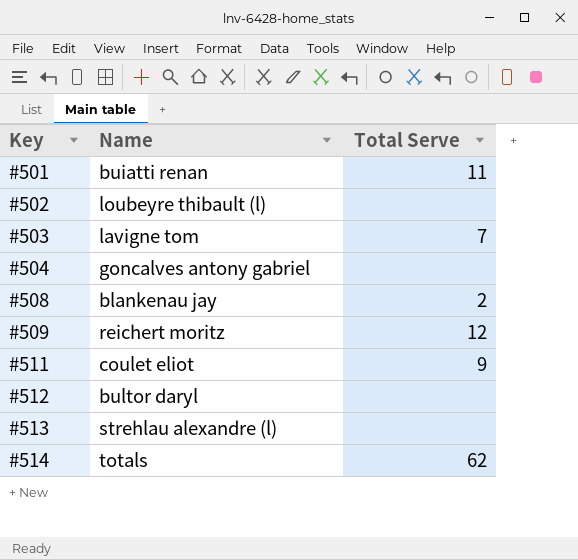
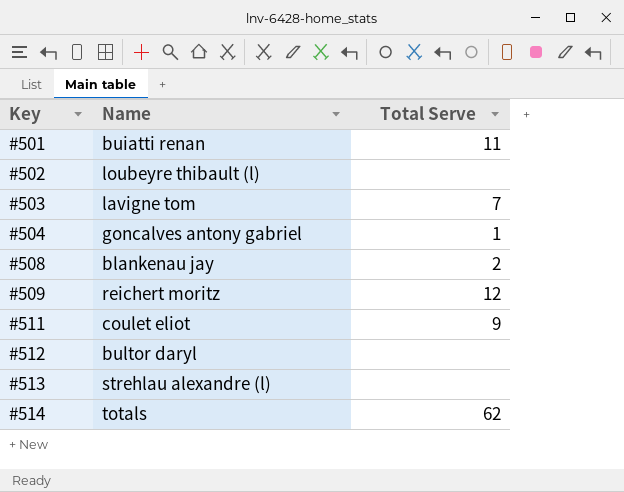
#504 | Total Serve: none -> 1

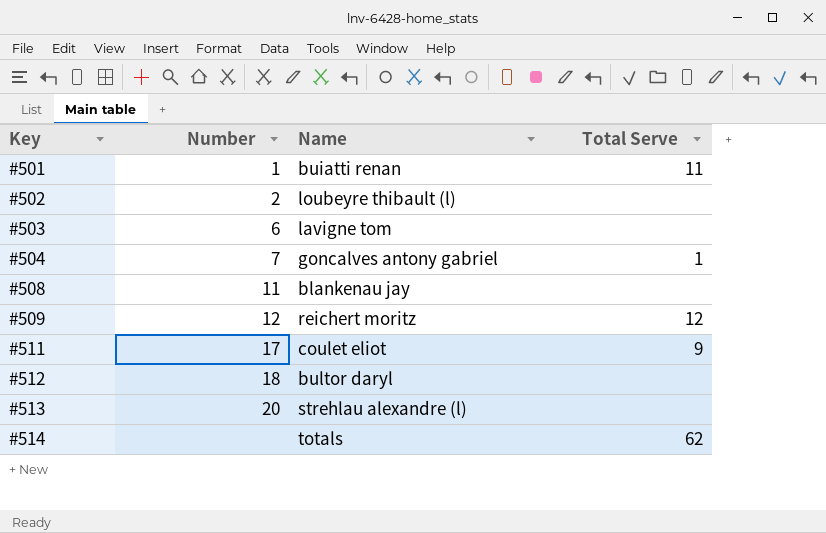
column Number | position: none -> 2
#503 | Total Serve: 7 -> none
#508 | Total Serve: 2 -> none

